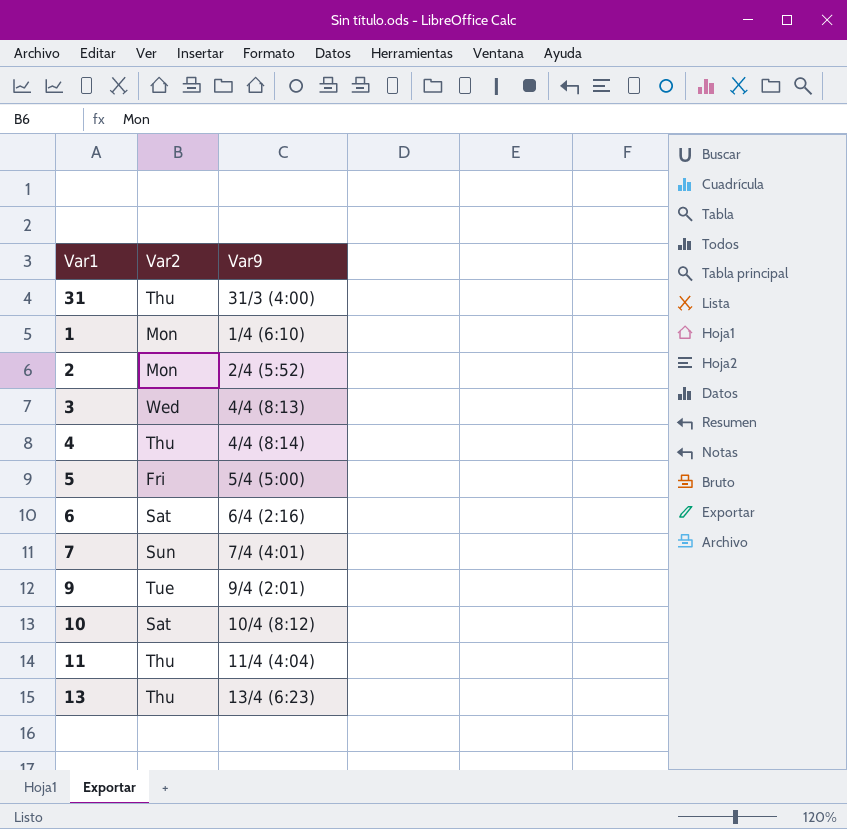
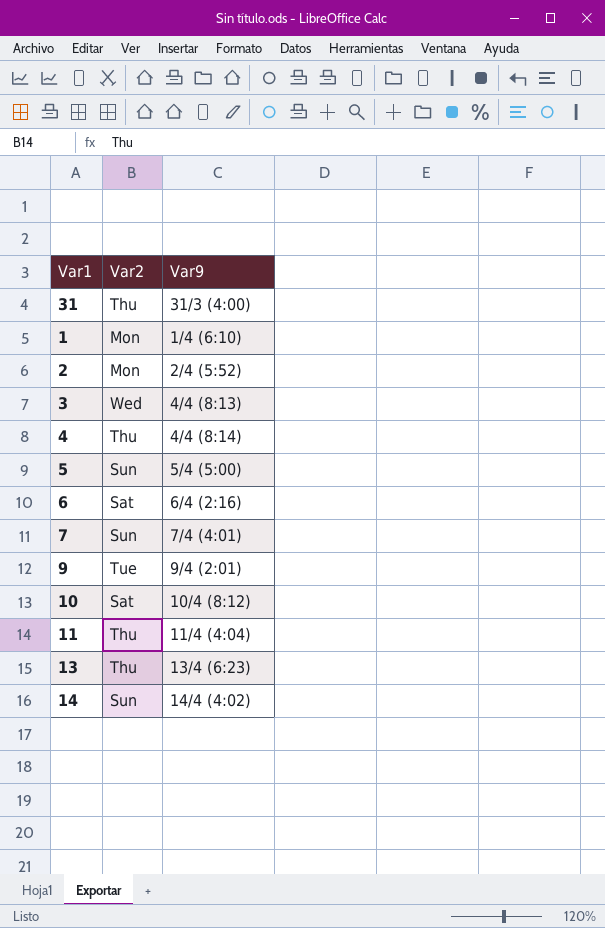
5 | Var2: Fri -> Sun
row 14: none -> Sun | 14/4 (4:02)

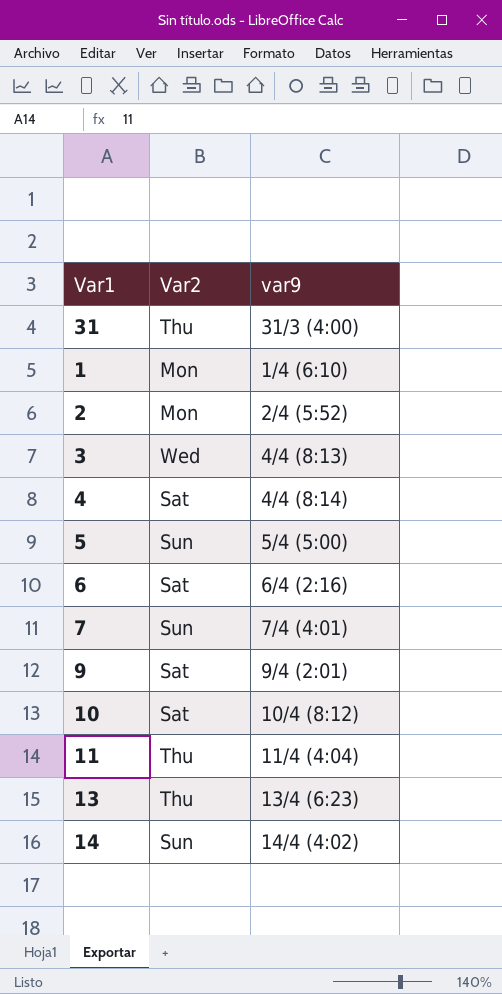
column name: Var9 -> var9
4 | Var2: Thu -> Sat
9 | Var2: Tue -> Sat

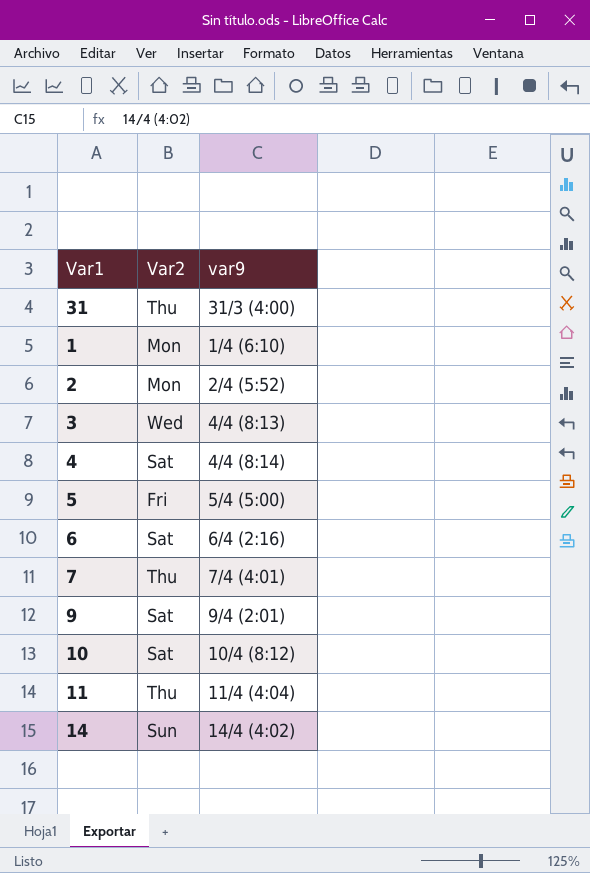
row 13: Thu | 13/4 (6:23) -> none
5 | Var2: Sun -> Fri
7 | Var2: Sun -> Thu

